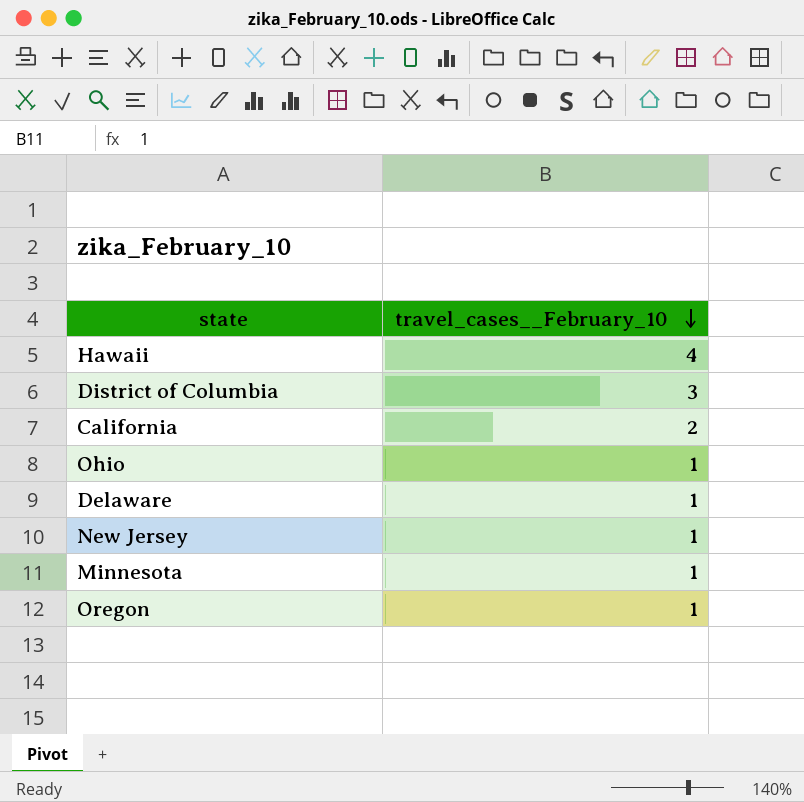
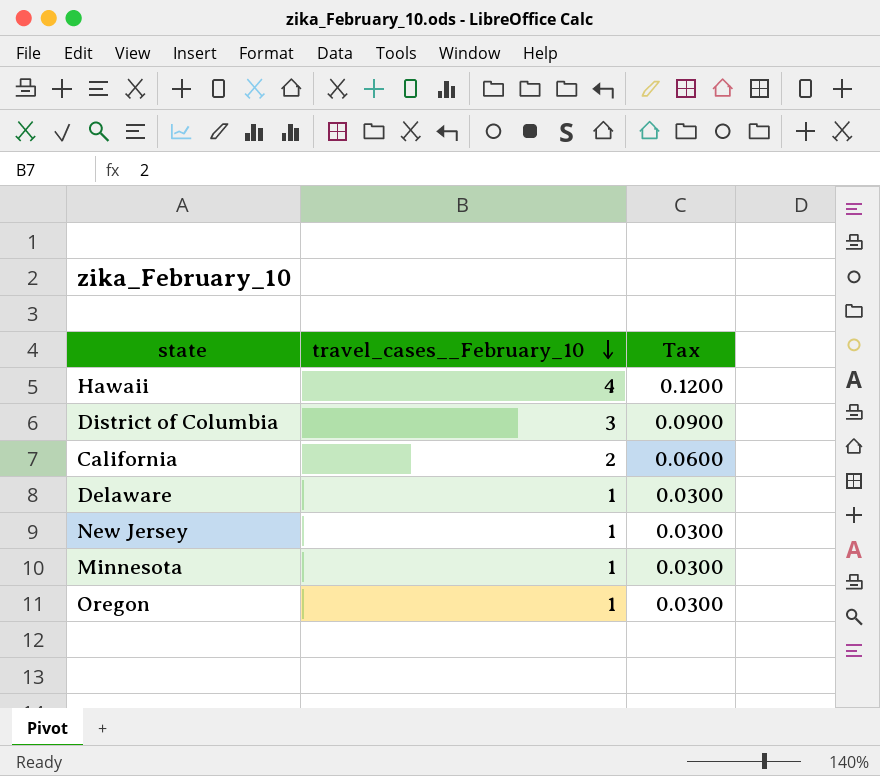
column Tax | formula: none -> [travel_cases__February_10] * 0.03
row Ohio: 1 -> none

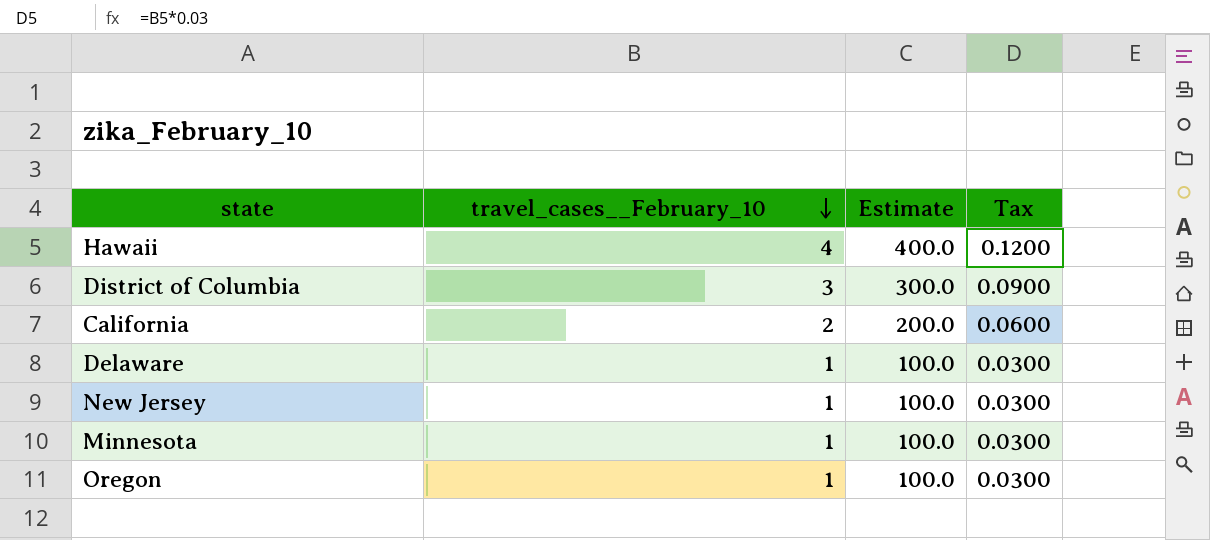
column Estimate | formula: none -> [travel_cases__February_10] * 100

